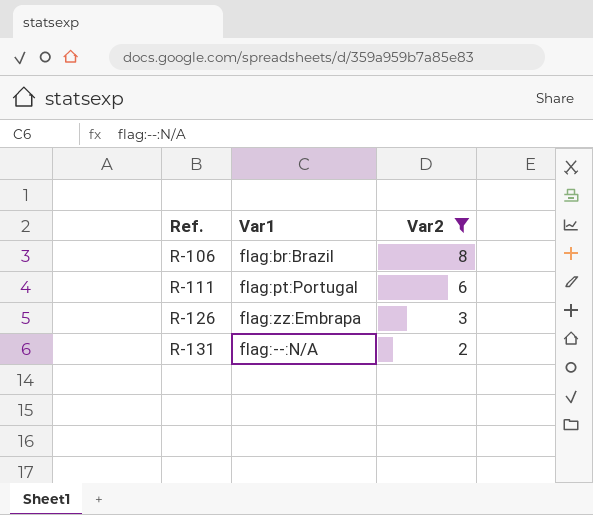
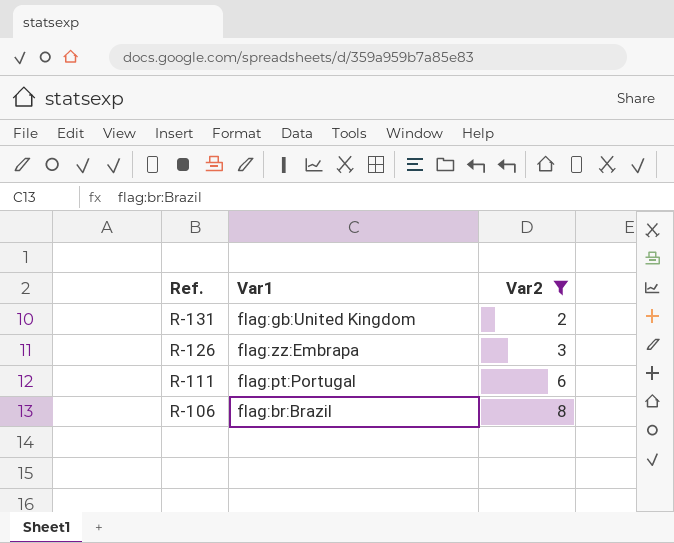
row order: Ref. ascending -> Ref. descending
R-131 | Var1: flag:--:N/A -> flag:gb:United Kingdom

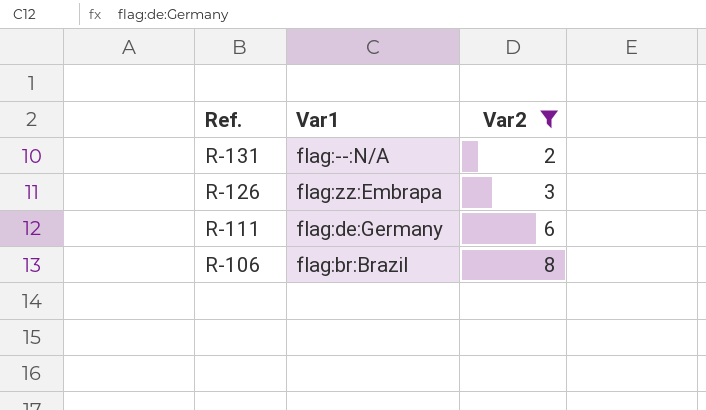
R-131 | Var1: flag:gb:United Kingdom -> flag:--:N/A
R-111 | Var1: flag:pt:Portugal -> flag:de:Germany

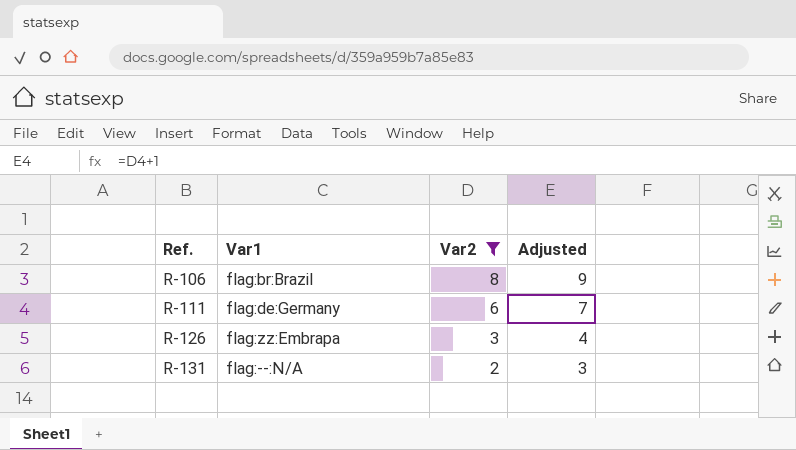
row order: Ref. descending -> Ref. ascending
column Adjusted | formula: none -> [Var2] + 1

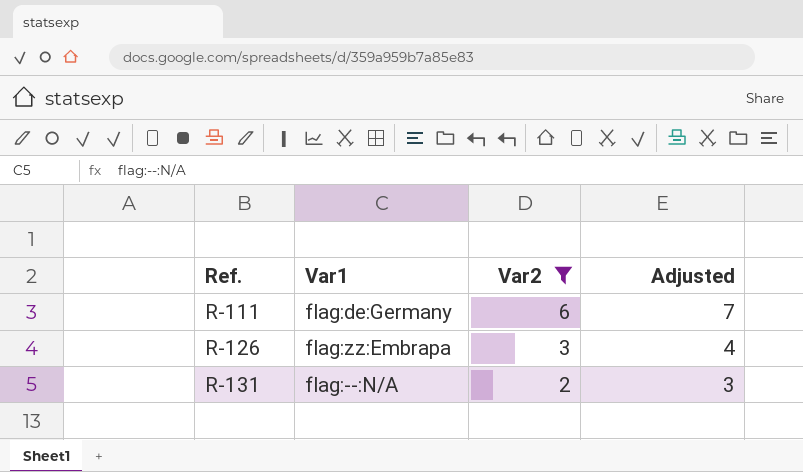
row R-106: flag:br:Brazil | 8 | 9 -> none

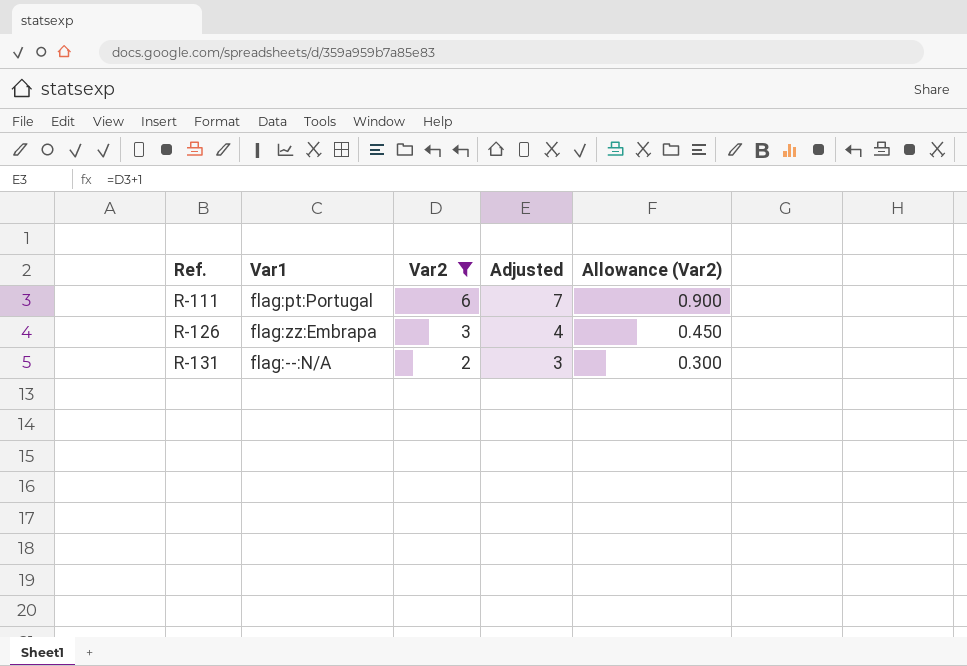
column Allowance (Var2) | formula: none -> [Var2] * 0.15
R-111 | Var1: flag:de:Germany -> flag:pt:Portugal

